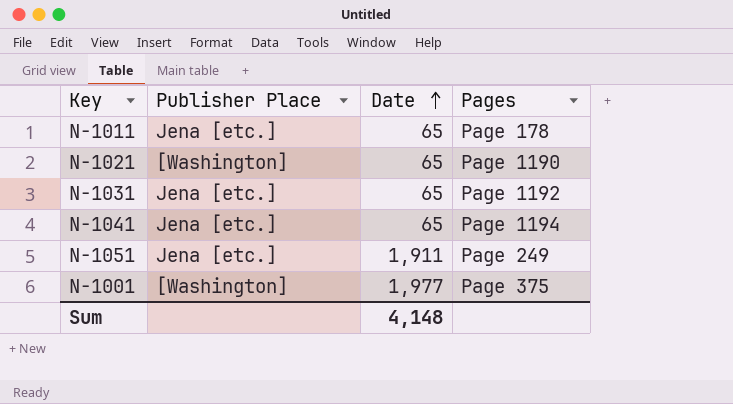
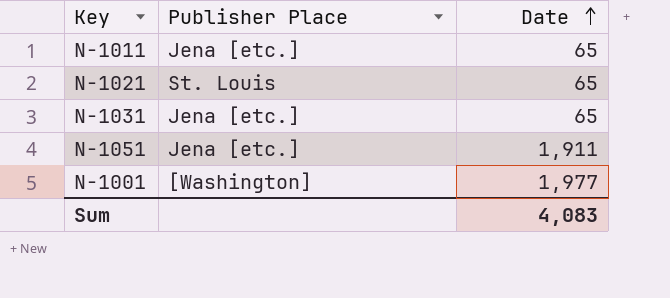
column Pages | position: 4 -> none
row N-1041: Jena [etc.] | 65 | Page 1194 -> none
N-1021 | Publisher Place: [Washington] -> St. Louis
Sum | Date: 4,148 -> 4,083

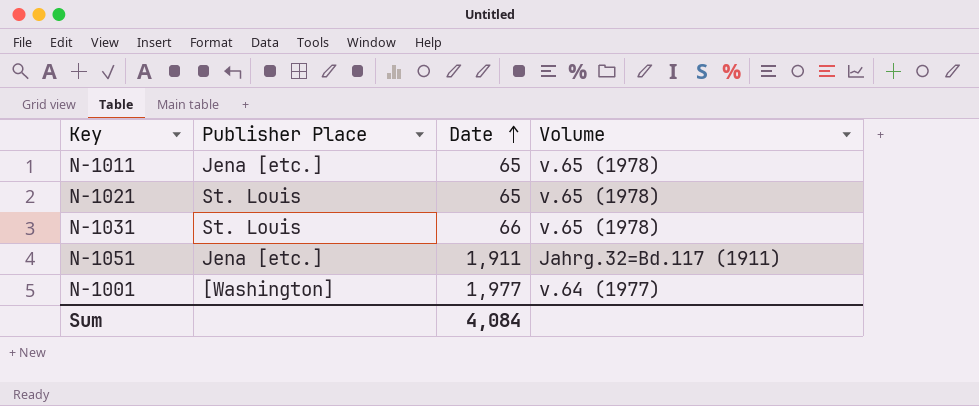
column Volume | position: none -> 4
N-1031 | Publisher Place: Jena [etc.] -> St. Louis
N-1031 | Date: 65 -> 66
Sum | Date: 4,083 -> 4,084

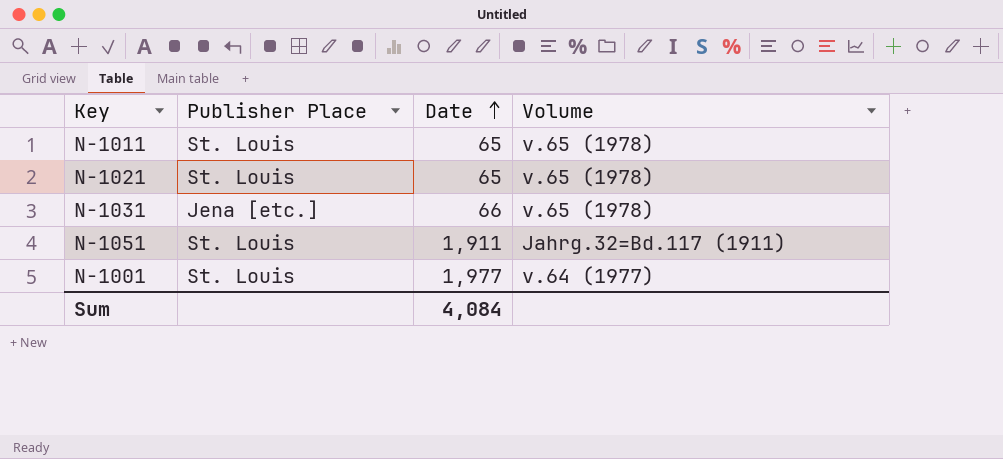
N-1011 | Publisher Place: Jena [etc.] -> St. Louis
N-1031 | Publisher Place: St. Louis -> Jena [etc.]
N-1051 | Publisher Place: Jena [etc.] -> St. Louis
N-1001 | Publisher Place: [Washington] -> St. Louis

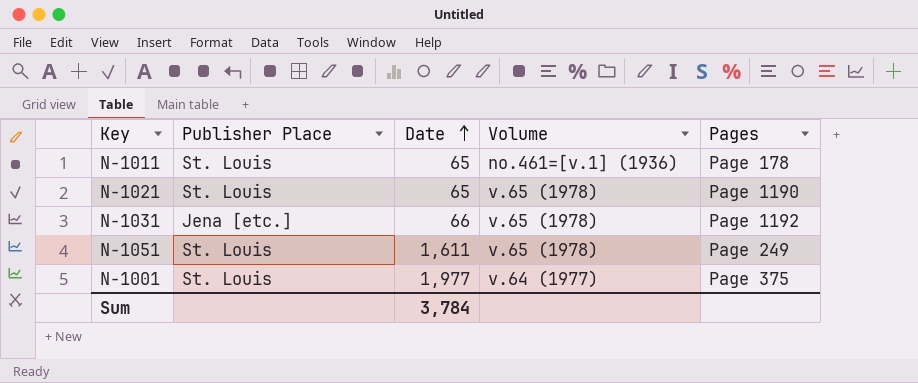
column Pages | position: none -> 5
N-1011 | Volume: v.65 (1978) -> no.461=[v.1] (1936)
N-1051 | Date: 1,911 -> 1,611
N-1051 | Volume: Jahrg.32=Bd.117 (1911) -> v.65 (1978)
Sum | Date: 4,084 -> 3,784

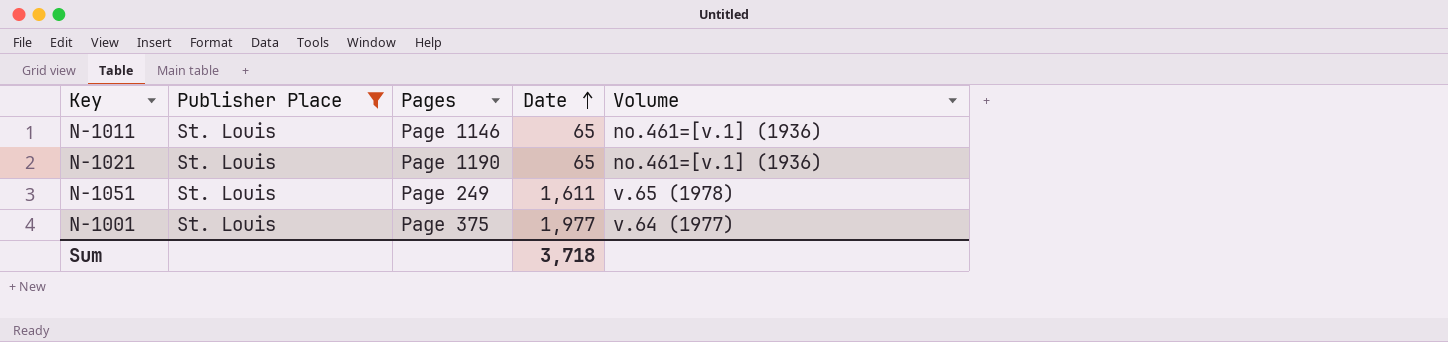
filter: none -> Publisher Place = St. Louis
column Pages | position: 5 -> 3
N-1011 | Pages: Page 178 -> Page 1146
N-1021 | Volume: v.65 (1978) -> no.461=[v.1] (1936)
Sum | Date: 3,784 -> 3,718

